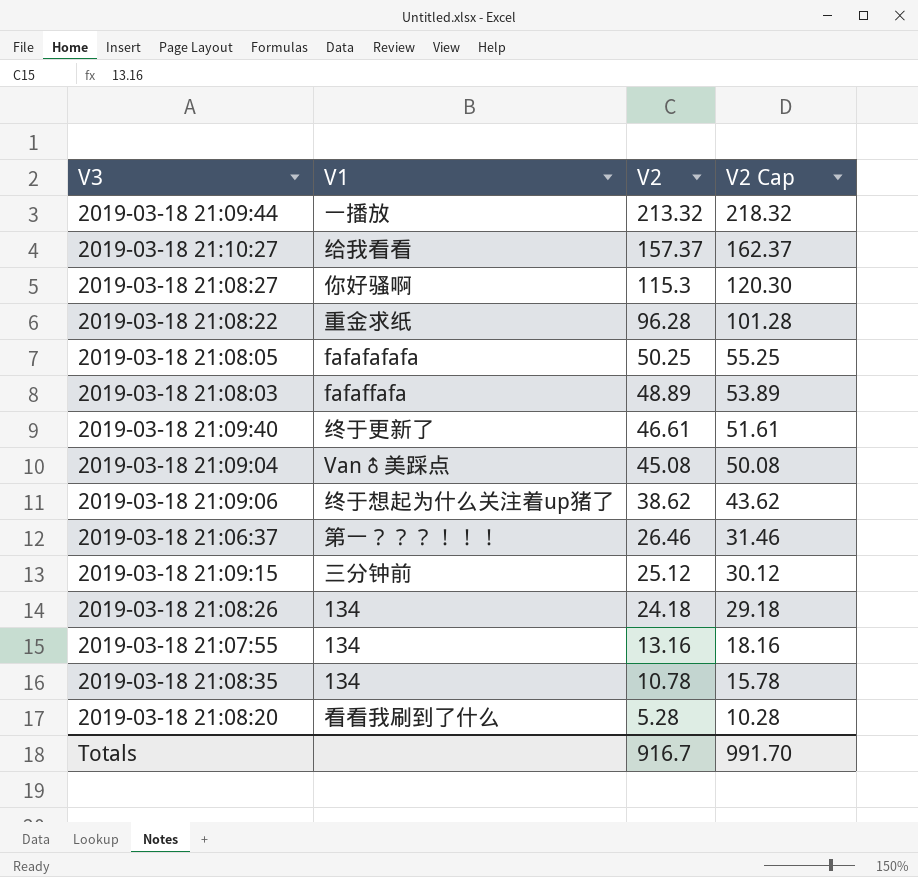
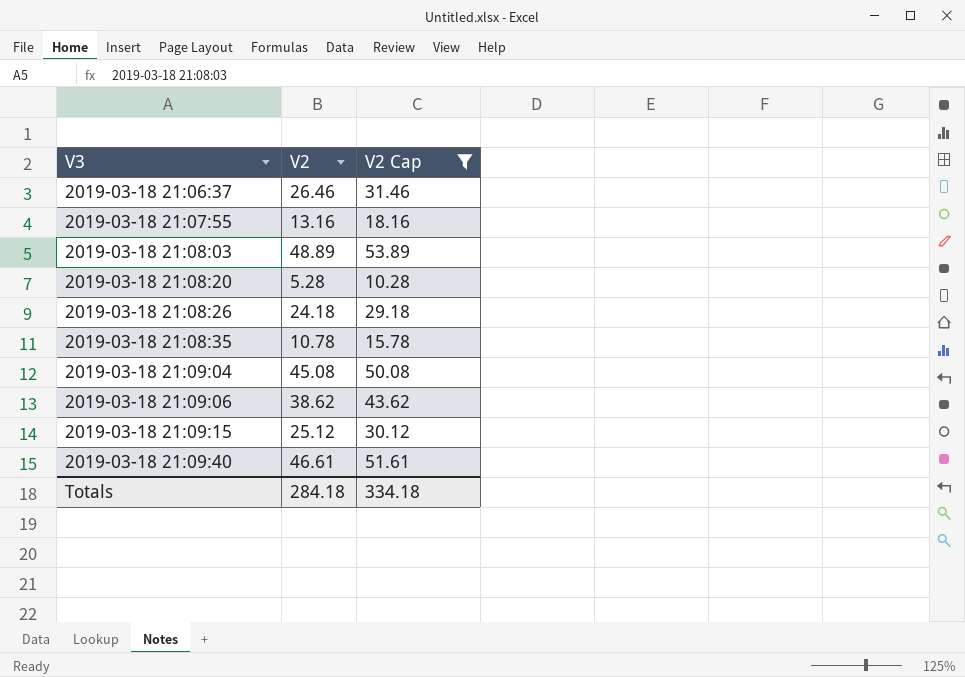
filter: none -> V2 Cap <= 53.89
row order: V2 descending -> V3 ascending
column V1 | position: 2 -> none
Totals | V2: 916.7 -> 284.18
Totals | V2 Cap: 991.70 -> 334.18

